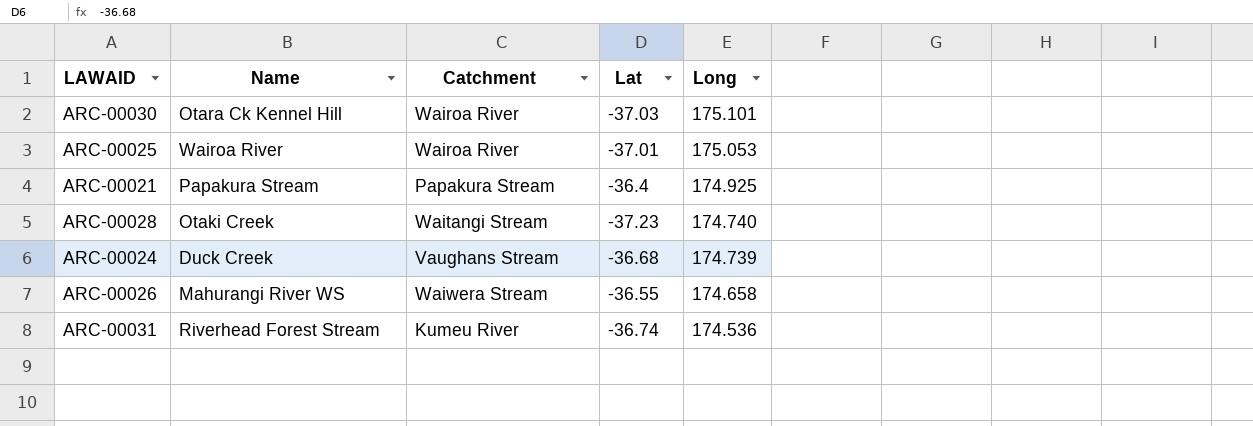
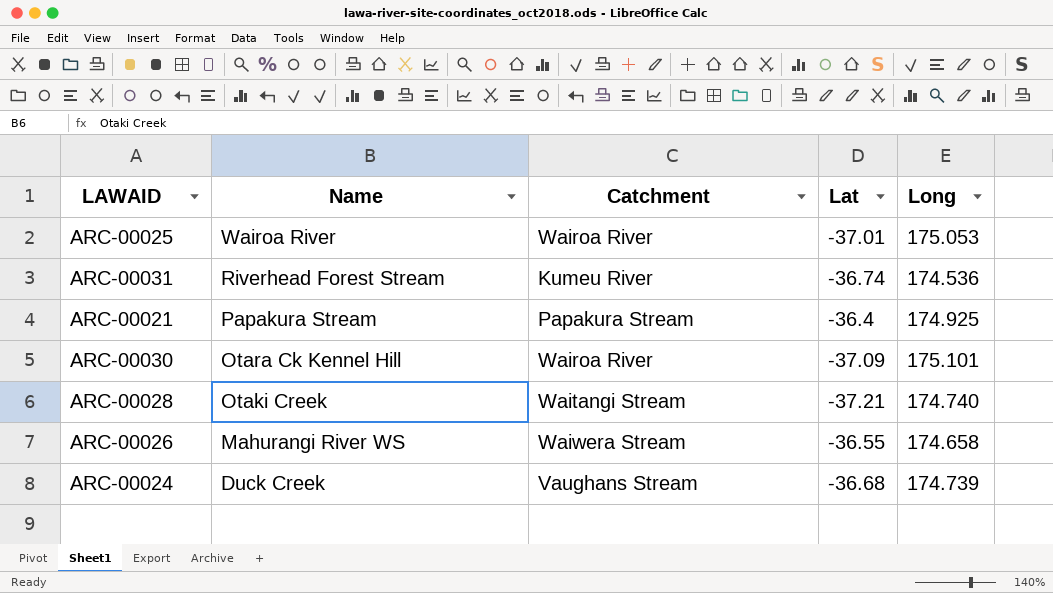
row order: Long descending -> Name descending
ARC-00030 | Lat: -37.03 -> -37.09
ARC-00028 | Lat: -37.23 -> -37.21

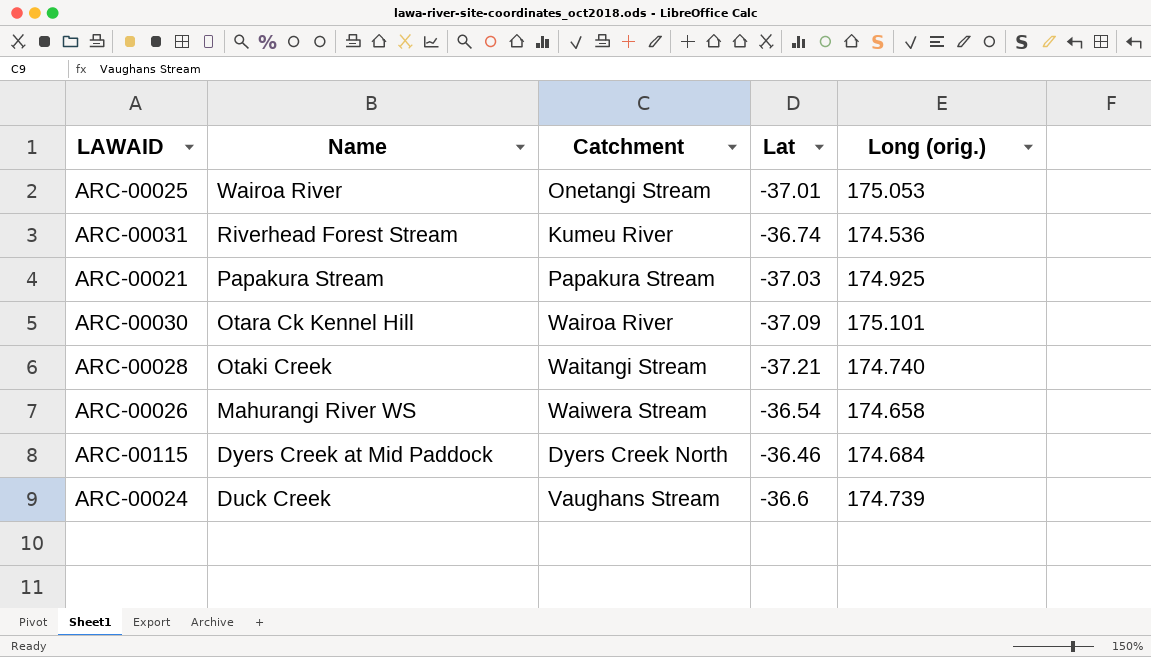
column name: Long -> Long (orig.)
ARC-00025 | Catchment: Wairoa River -> Onetangi Stream
ARC-00021 | Lat: -36.4 -> -37.03
ARC-00026 | Lat: -36.55 -> -36.54
row ARC-00115: none -> Dyers Creek at Mid Paddock | Dyers Creek North | -36.46 | 174.684
ARC-00024 | Lat: -36.68 -> -36.6

